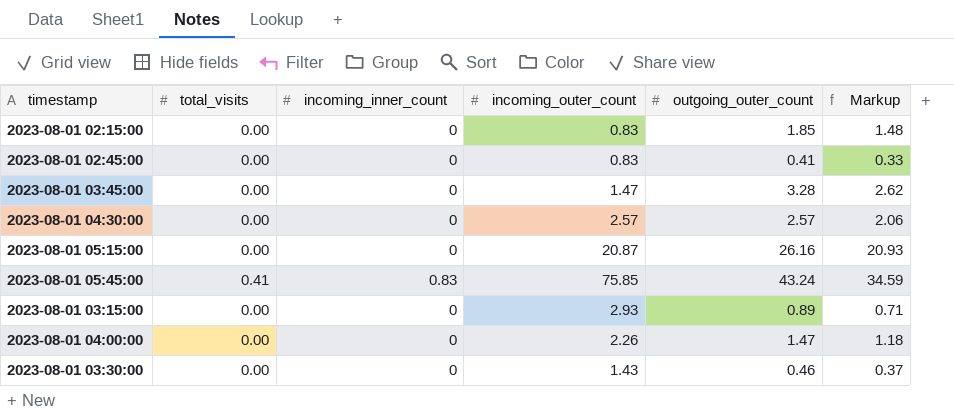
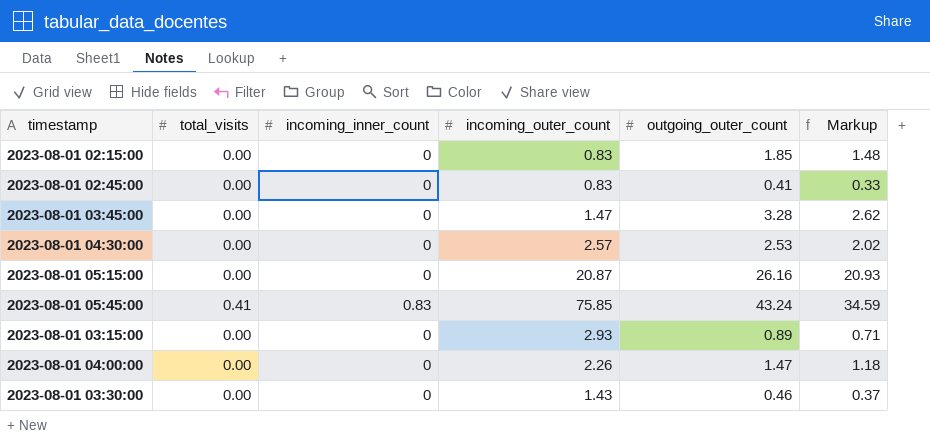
2023-08-01 04:30:00 | outgoing_outer_count: 2.57 -> 2.53
2023-08-01 04:30:00 | Markup: 2.06 -> 2.02

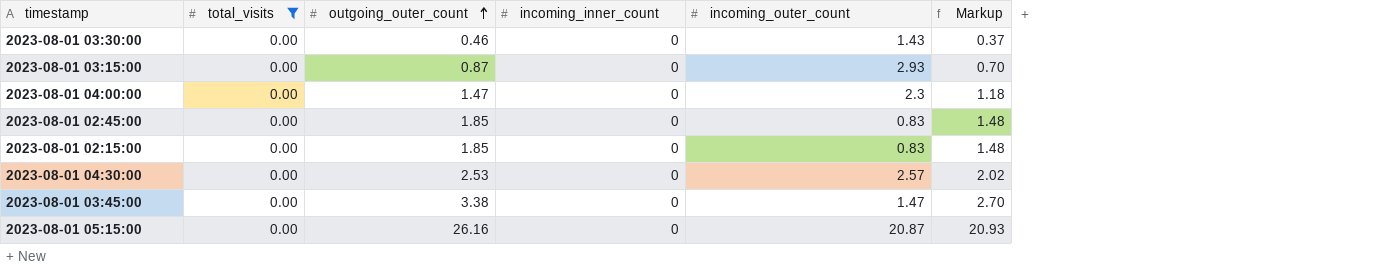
filter: none -> total_visits = 0.00
row order: none -> outgoing_outer_count ascending
column outgoing_outer_count | position: 5 -> 3
2023-08-01 03:15:00 | outgoing_outer_count: 0.89 -> 0.87
2023-08-01 03:15:00 | Markup: 0.71 -> 0.70
2023-08-01 04:00:00 | incoming_outer_count: 2.26 -> 2.3
2023-08-01 02:45:00 | outgoing_outer_count: 0.41 -> 1.85
2023-08-01 02:45:00 | Markup: 0.33 -> 1.48
2023-08-01 03:45:00 | outgoing_outer_count: 3.28 -> 3.38
2023-08-01 03:45:00 | Markup: 2.62 -> 2.70

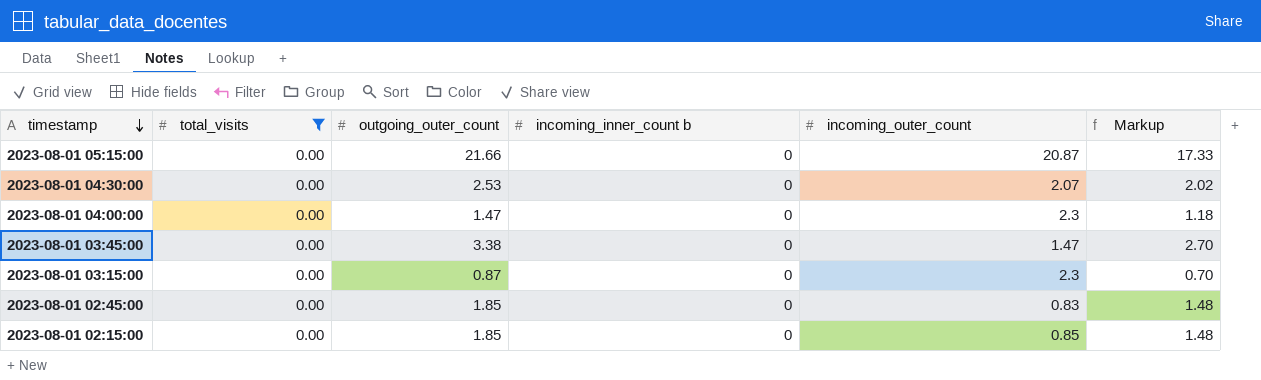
row order: outgoing_outer_count ascending -> timestamp descending
column name: incoming_inner_count -> incoming_inner_count b
row 2023-08-01 03:30:00: 0.00 | 0.46 | 0 | 1.43 | 0.37 -> none
2023-08-01 05:15:00 | outgoing_outer_count: 26.16 -> 21.66
2023-08-01 05:15:00 | Markup: 20.93 -> 17.33
2023-08-01 04:30:00 | incoming_outer_count: 2.57 -> 2.07
2023-08-01 03:15:00 | incoming_outer_count: 2.93 -> 2.3
2023-08-01 02:15:00 | incoming_outer_count: 0.83 -> 0.85

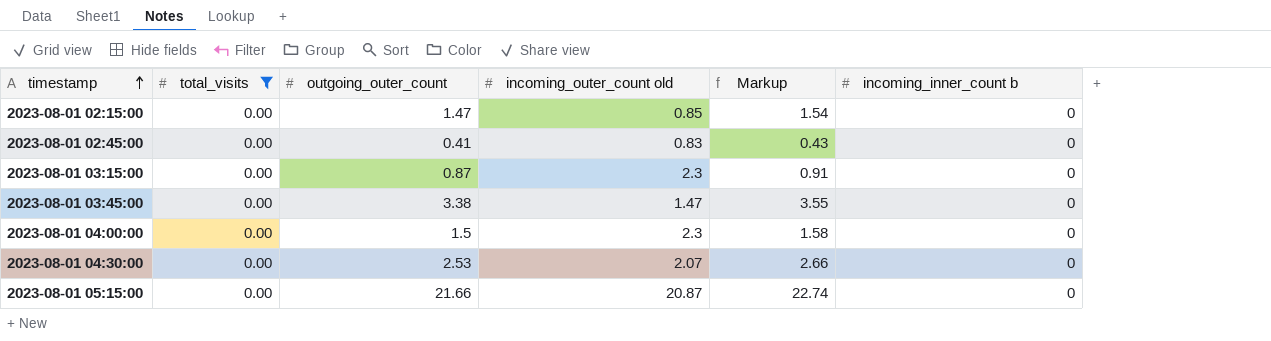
row order: timestamp descending -> timestamp ascending
column name: incoming_outer_count -> incoming_outer_count old
column Markup | formula: [outgoing_outer_count] * 0.8 -> [outgoing_outer_count] * 1.05
column incoming_inner_count b | position: 4 -> 6
2023-08-01 02:15:00 | outgoing_outer_count: 1.85 -> 1.47
2023-08-01 02:45:00 | outgoing_outer_count: 1.85 -> 0.41
2023-08-01 04:00:00 | outgoing_outer_count: 1.47 -> 1.5

